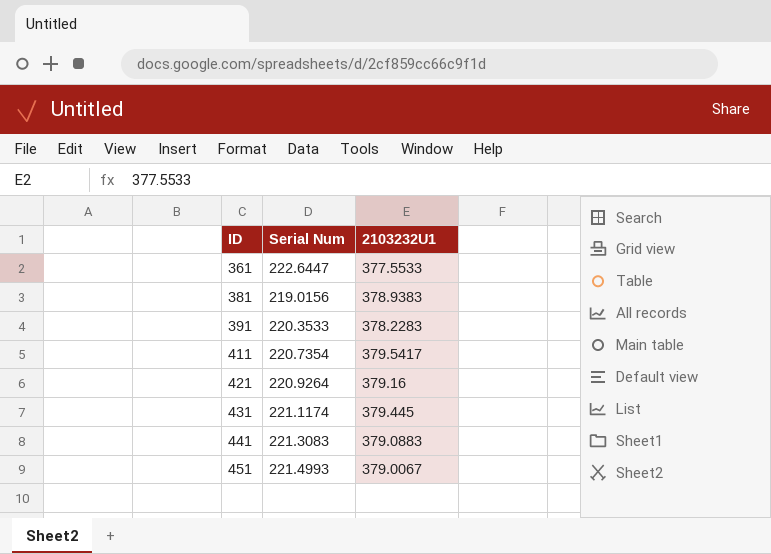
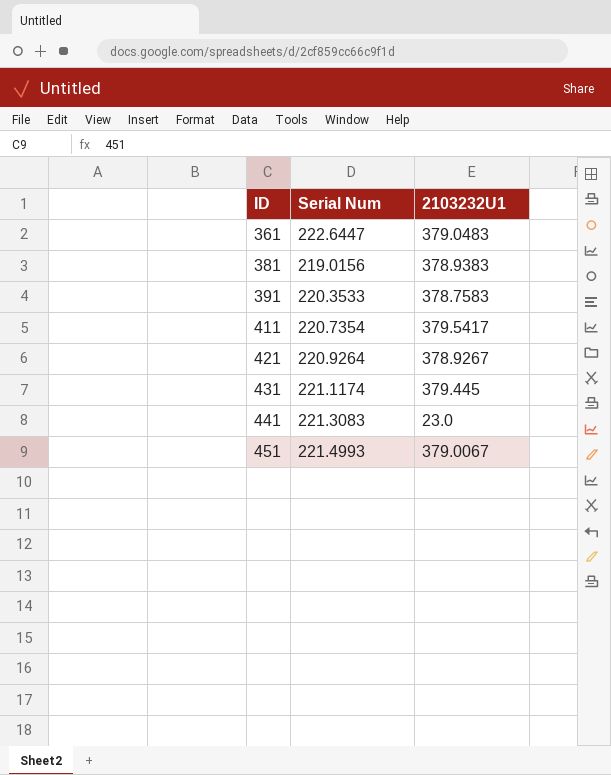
361 | 2103232U1: 377.5533 -> 379.0483
391 | 2103232U1: 378.2283 -> 378.7583
421 | 2103232U1: 379.16 -> 378.9267
441 | 2103232U1: 379.0883 -> 23.0

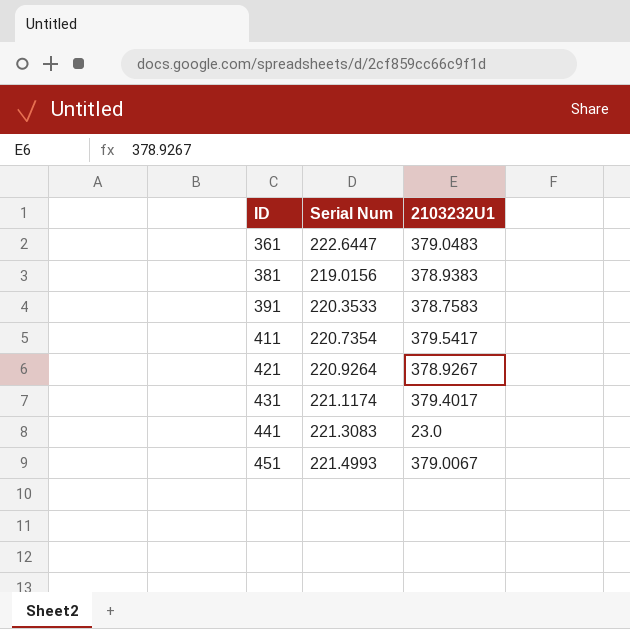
431 | 2103232U1: 379.445 -> 379.4017

